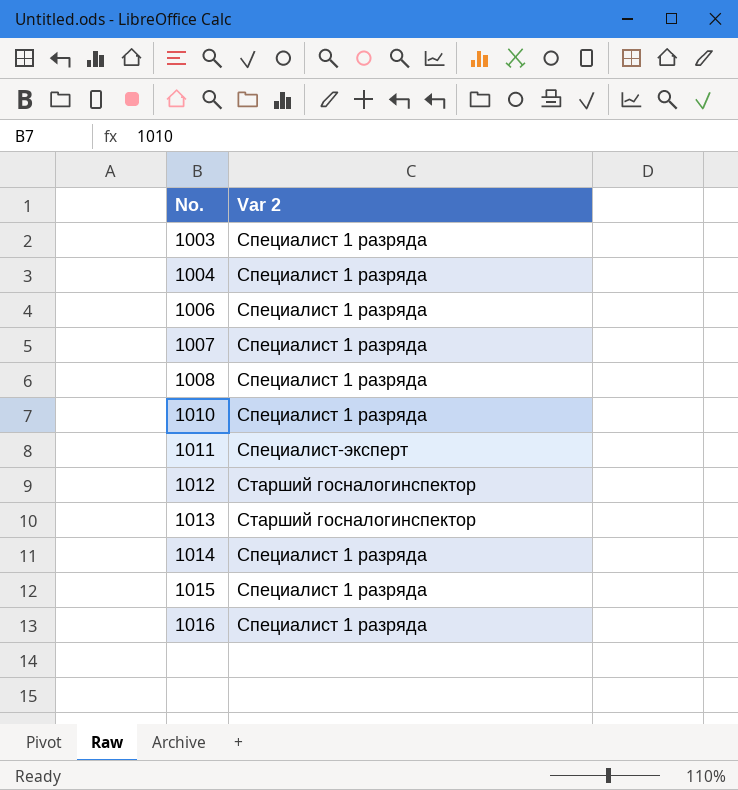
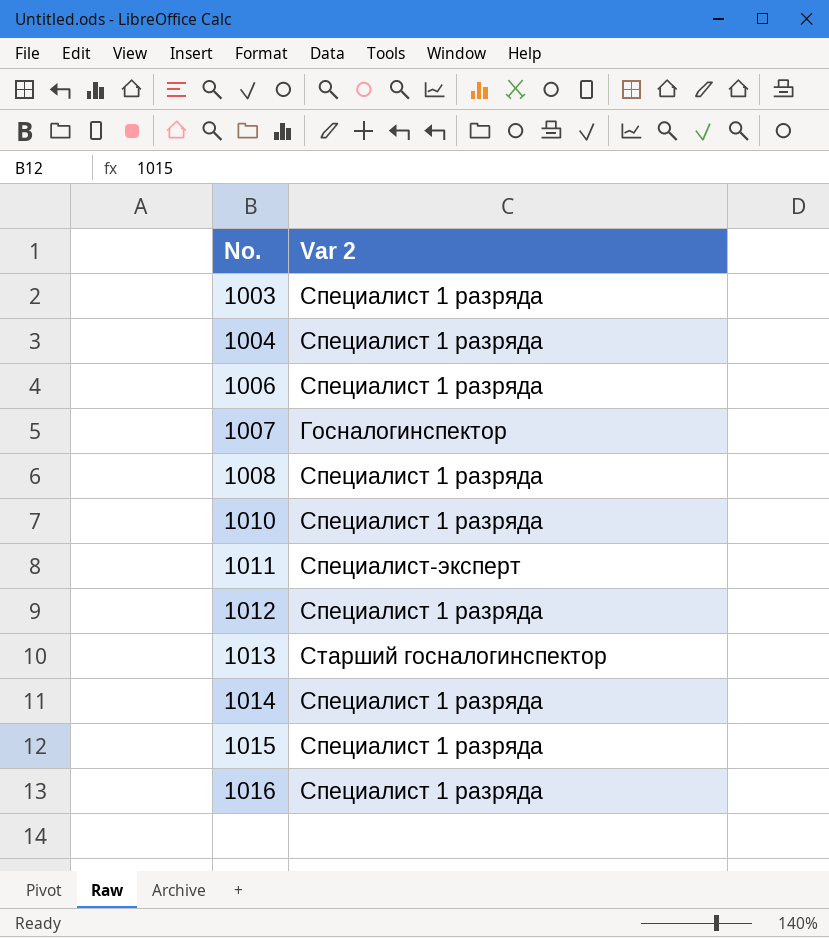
1007 | Var 2: Специалист 1 разряда -> Госналогинспектор
1012 | Var 2: Старший госналогинспектор -> Специалист 1 разряда

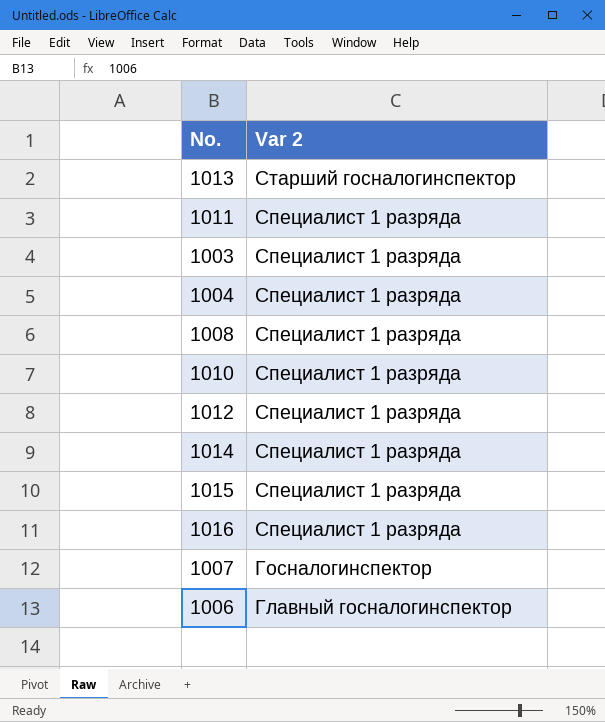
row order: No. ascending -> Var 2 descending
1011 | Var 2: Специалист-эксперт -> Специалист 1 разряда
1006 | Var 2: Специалист 1 разряда -> Главный госналогинспектор

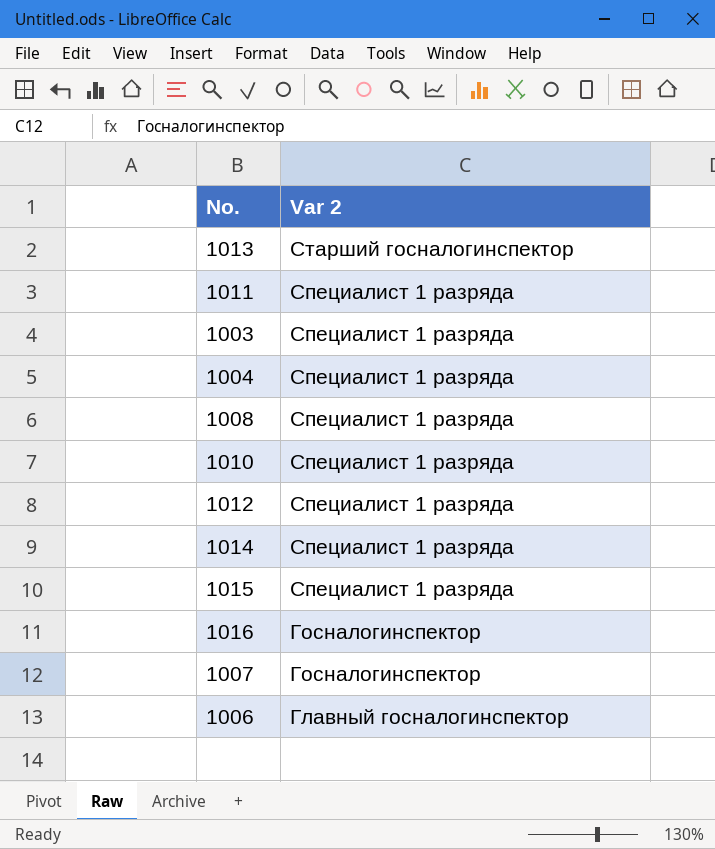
1016 | Var 2: Специалист 1 разряда -> Госналогинспектор

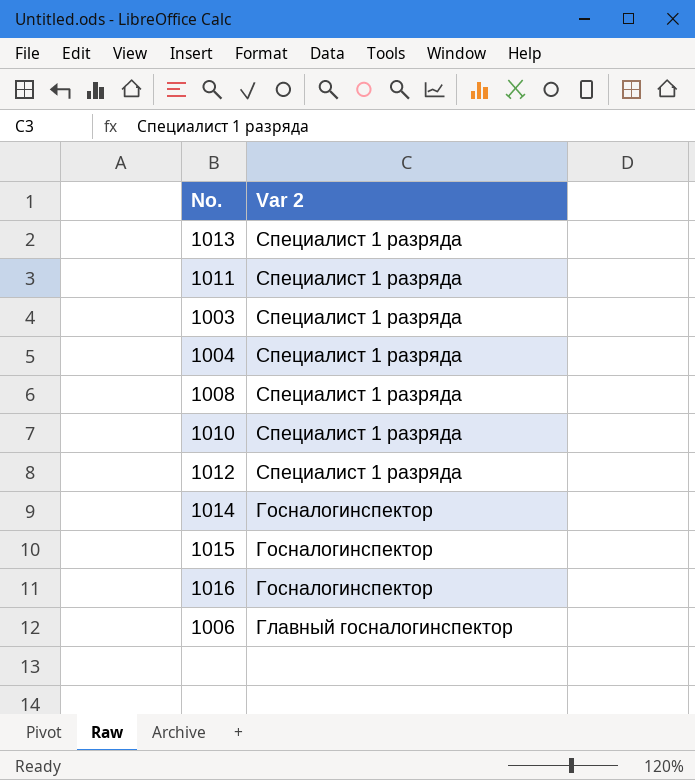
row 1007: Госналогинспектор -> none
1013 | Var 2: Старший госналогинспектор -> Специалист 1 разряда
1014 | Var 2: Специалист 1 разряда -> Госналогинспектор
1015 | Var 2: Специалист 1 разряда -> Госналогинспектор

